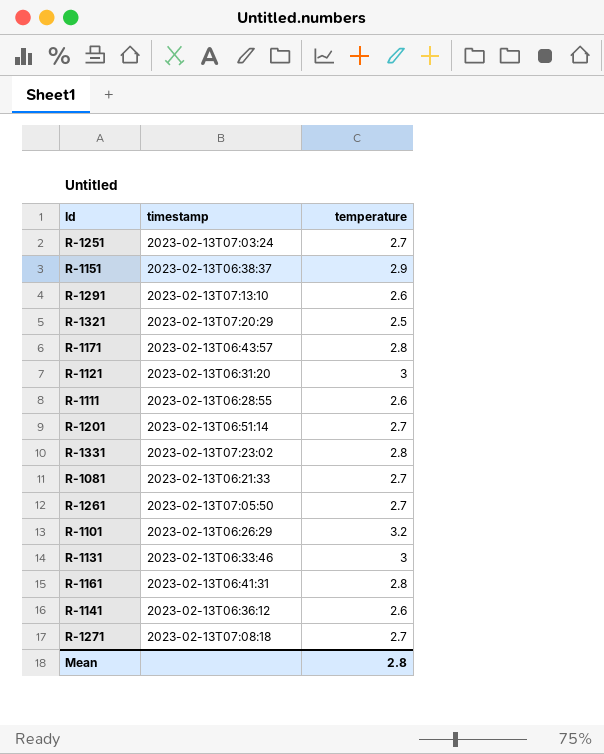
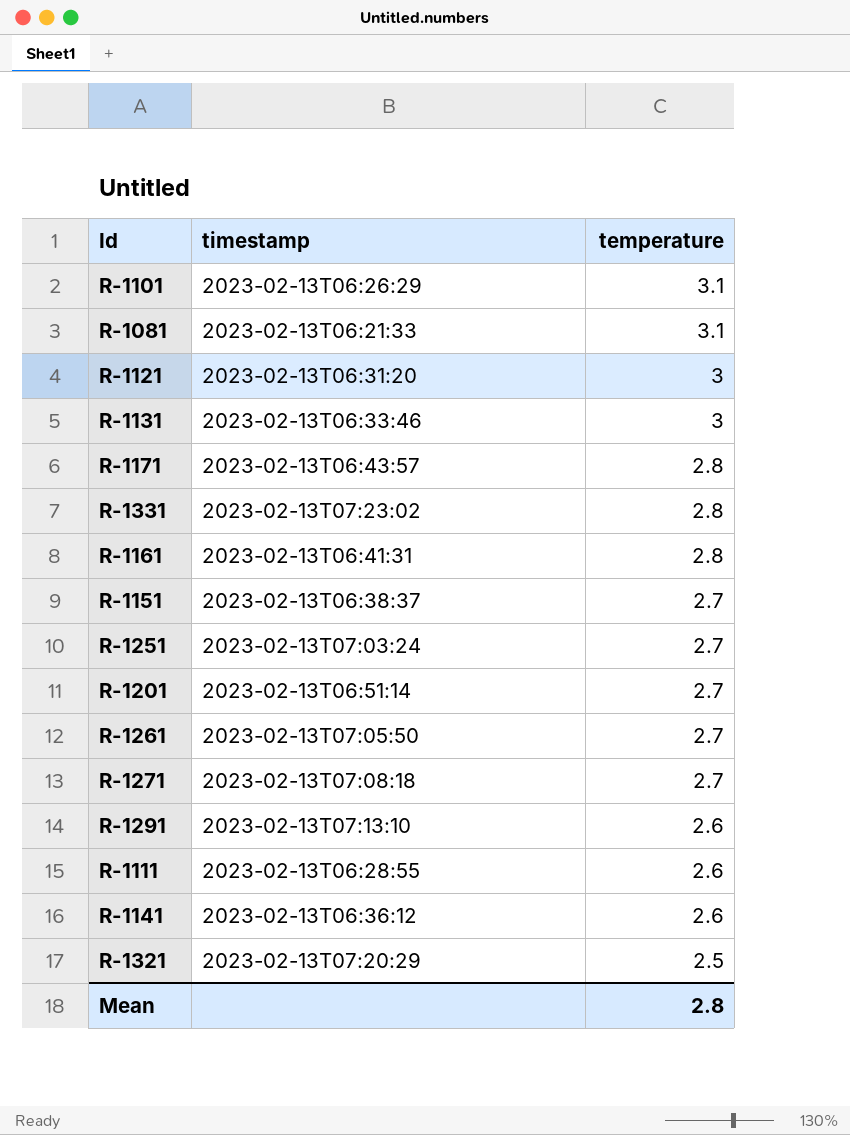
row order: none -> temperature descending
R-1101 | temperature: 3.2 -> 3.1
R-1081 | temperature: 2.7 -> 3.1
R-1151 | temperature: 2.9 -> 2.7

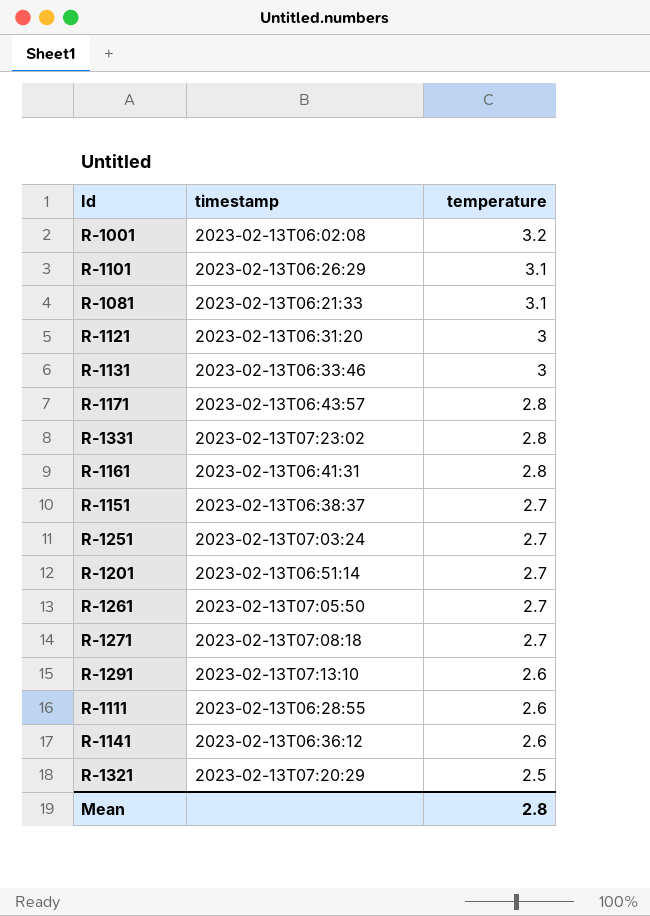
row R-1001: none -> 2023-02-13T06:02:08 | 3.2

